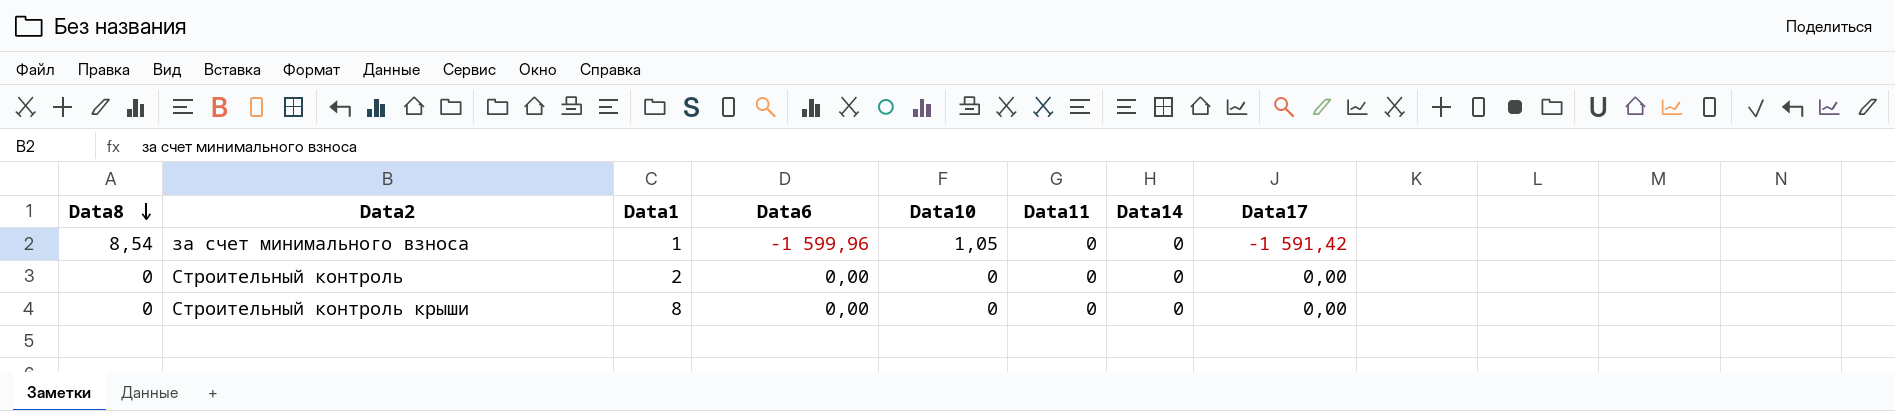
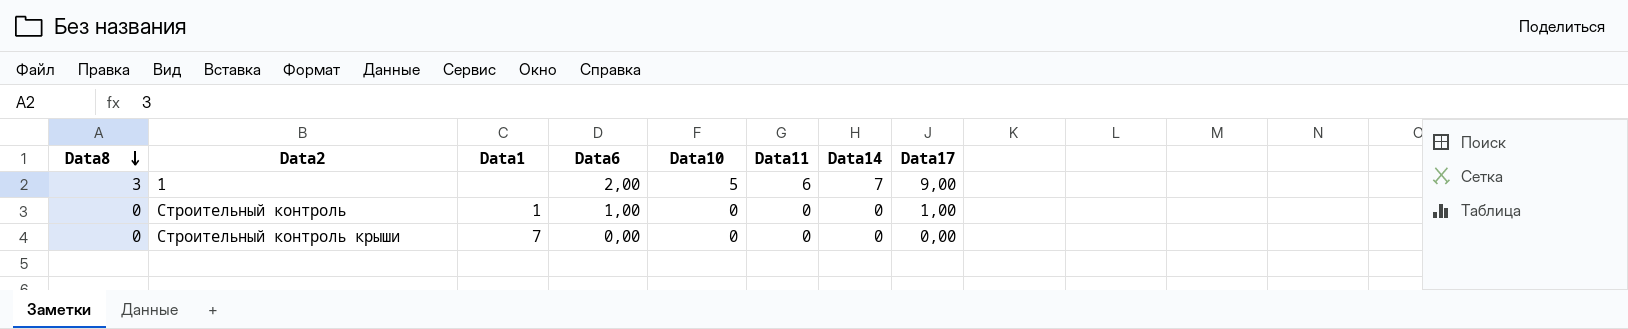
row за счет минимального взноса: 8,54 | 1 | -1 599,96 | 1,05 | 0 | 0 | -1 591,42 -> none
row 1: none -> 3 | none | 2,00 | 5 | 6 | 7 | 9,00
Строительный контроль | Data1: 2 -> 1
Строительный контроль | Data6: 0,00 -> 1,00
Строительный контроль | Data17: 0,00 -> 1,00
Строительный контроль крыши | Data1: 8 -> 7

